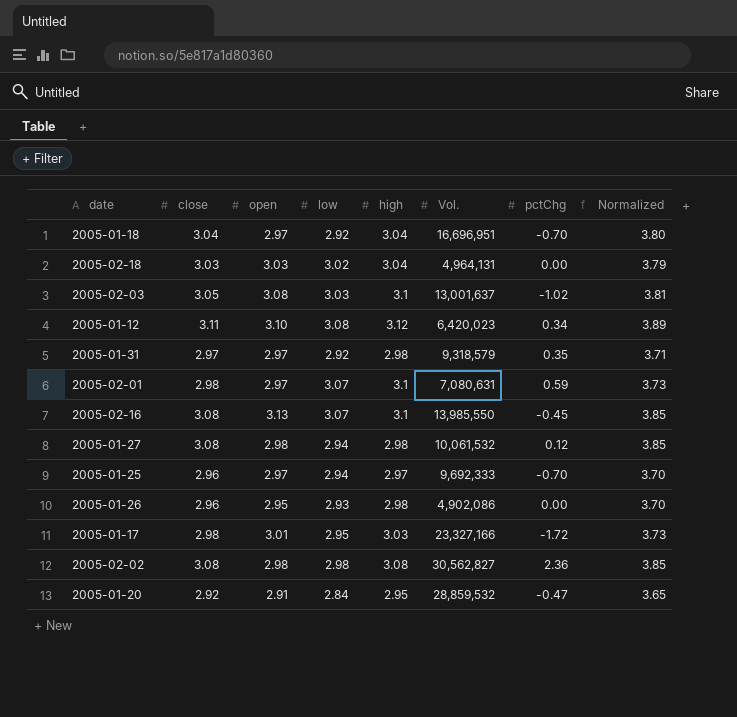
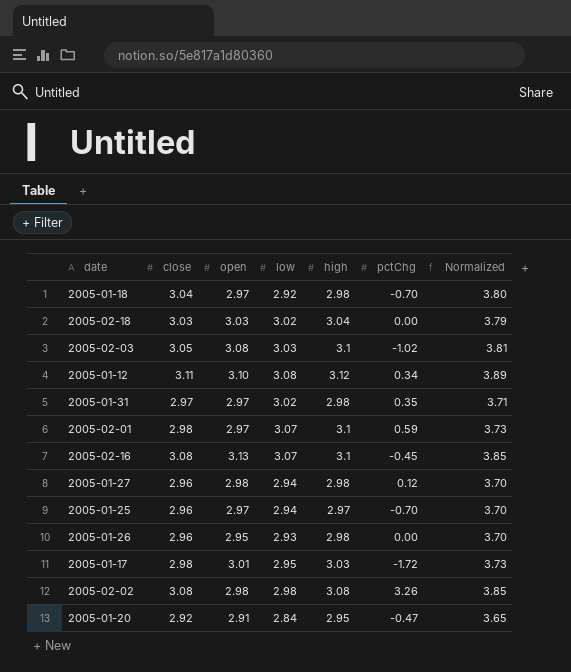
column Vol. | position: 6 -> none
2005-01-18 | high: 3.04 -> 2.98
2005-01-31 | low: 2.92 -> 3.02
2005-01-27 | close: 3.08 -> 2.96
2005-01-27 | Normalized: 3.85 -> 3.70
2005-02-02 | pctChg: 2.36 -> 3.26

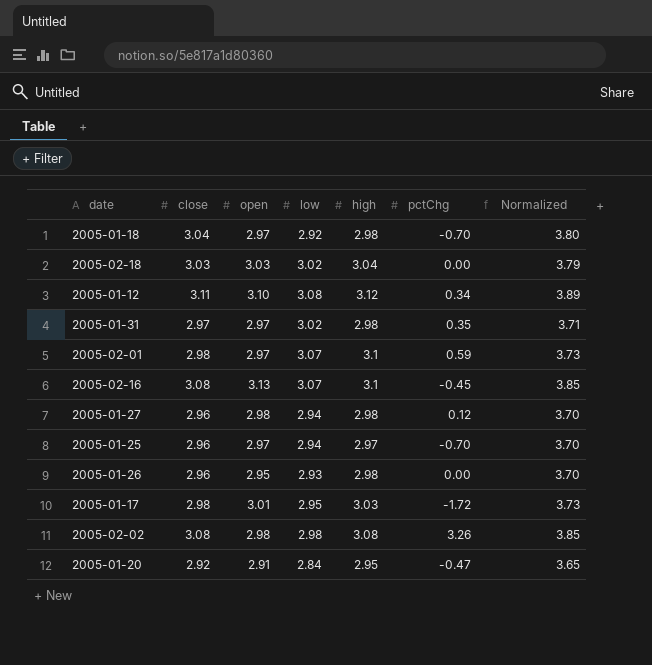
row 2005-02-03: 3.05 | 3.08 | 3.03 | 3.1 | -1.02 | 3.81 -> none

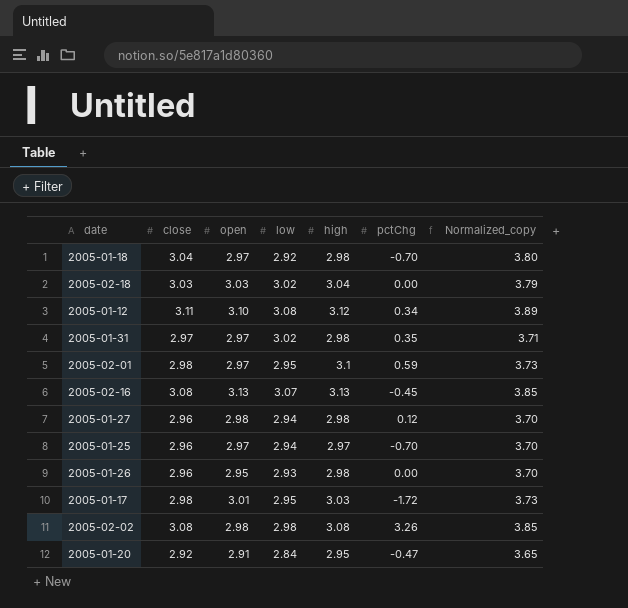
column name: Normalized -> Normalized_copy
2005-02-01 | low: 3.07 -> 2.95
2005-02-16 | high: 3.1 -> 3.13

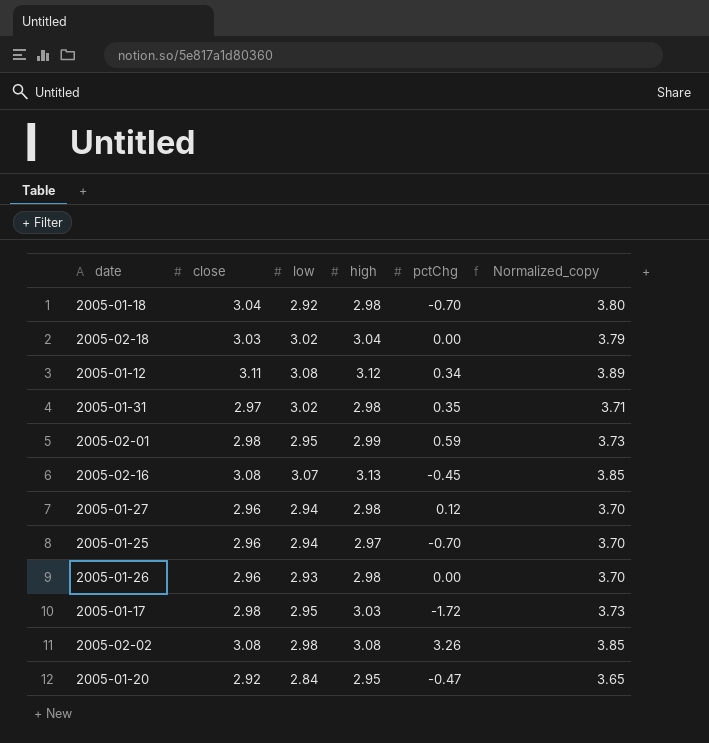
column open | position: 3 -> none
2005-02-01 | high: 3.1 -> 2.99

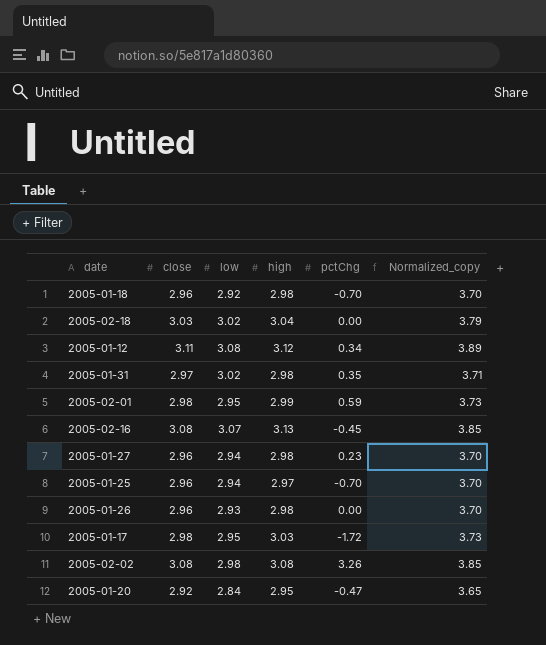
2005-01-18 | close: 3.04 -> 2.96
2005-01-18 | Normalized_copy: 3.80 -> 3.70
2005-01-27 | pctChg: 0.12 -> 0.23

